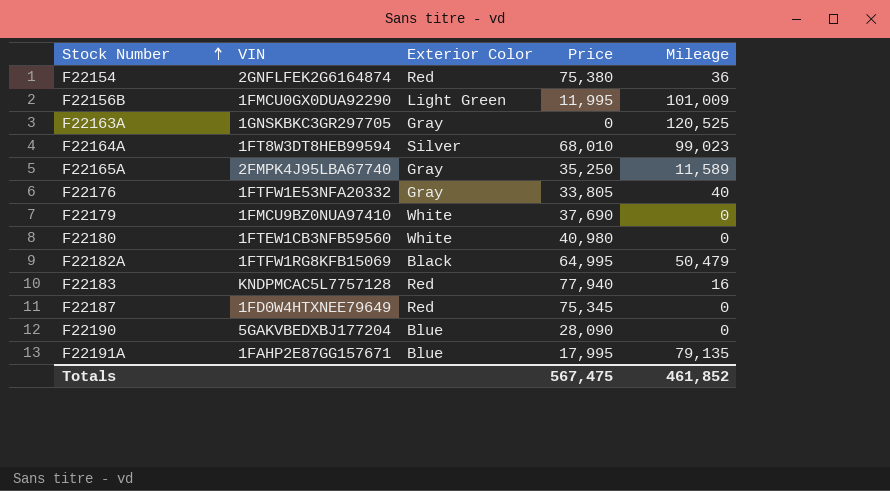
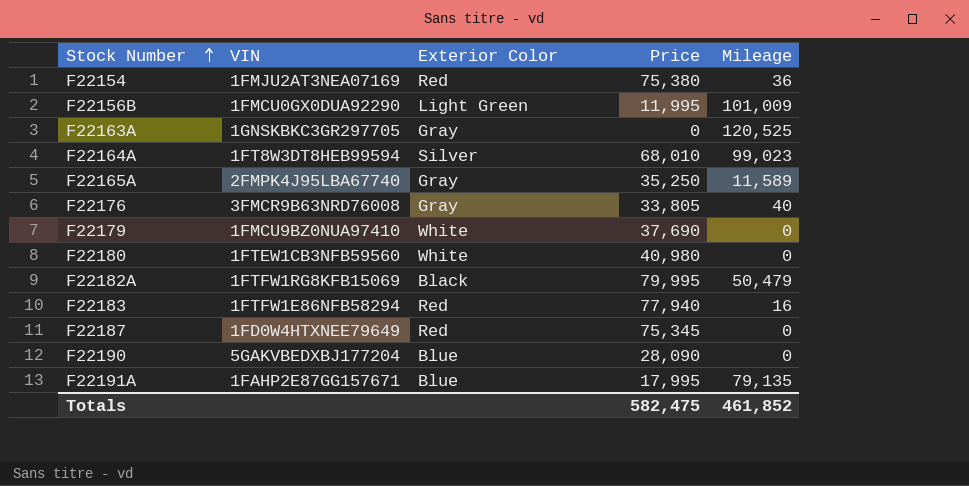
F22154 | VIN: 2GNFLFEK2G6164874 -> 1FMJU2AT3NEA07169
F22176 | VIN: 1FTFW1E53NFA20332 -> 3FMCR9B63NRD76008
F22182A | Price: 64,995 -> 79,995
F22183 | VIN: KNDPMCAC5L7757128 -> 1FTFW1E86NFB58294
Totals | Price: 567,475 -> 582,475

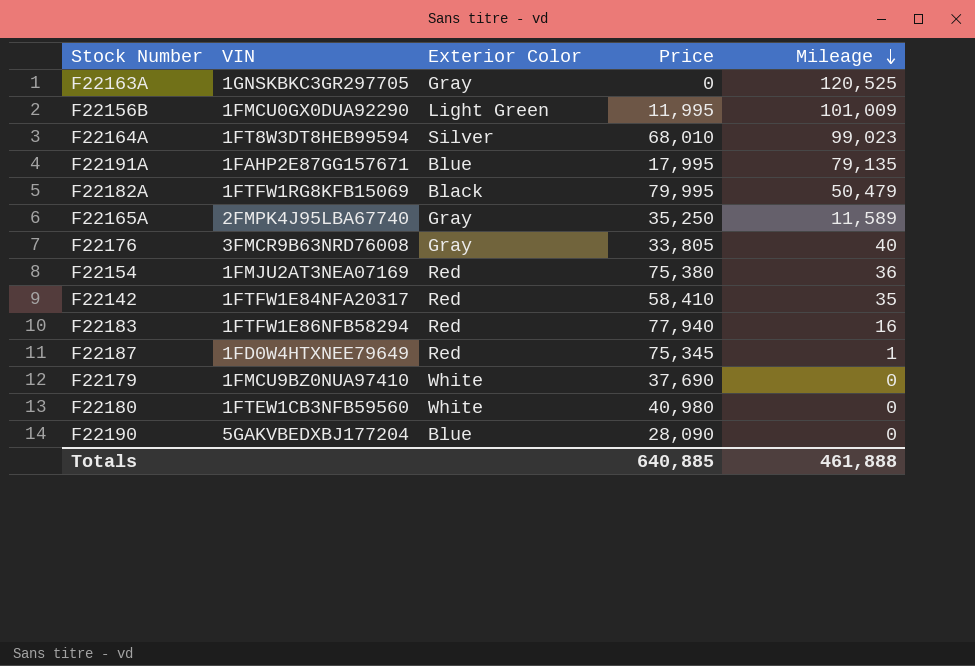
row order: Stock Number ascending -> Mileage descending
row F22142: none -> 1FTFW1E84NFA20317 | Red | 58,410 | 35
F22187 | Mileage: 0 -> 1
Totals | Price: 582,475 -> 640,885
Totals | Mileage: 461,852 -> 461,888

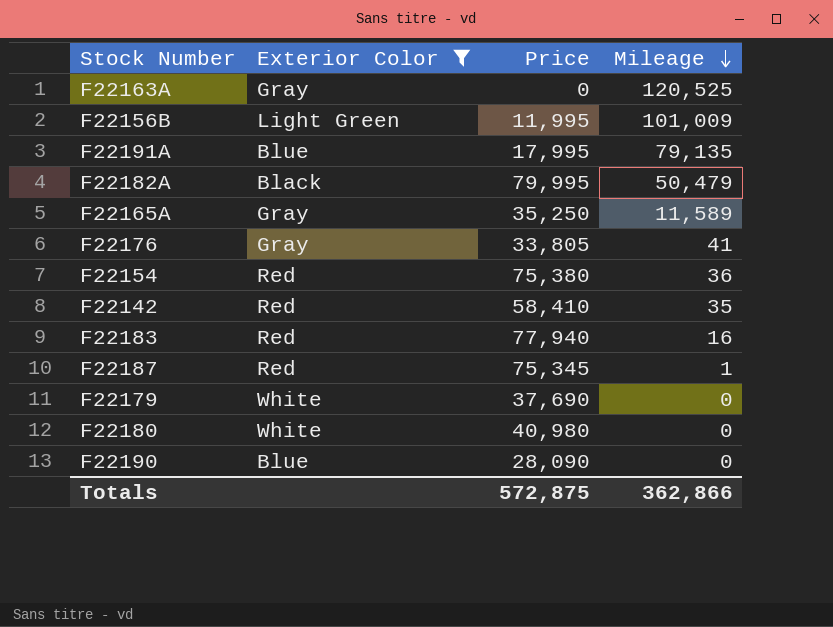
filter: none -> Exterior Color != Silver
column VIN | position: 2 -> none
F22176 | Mileage: 40 -> 41
Totals | Price: 640,885 -> 572,875
Totals | Mileage: 461,888 -> 362,866

